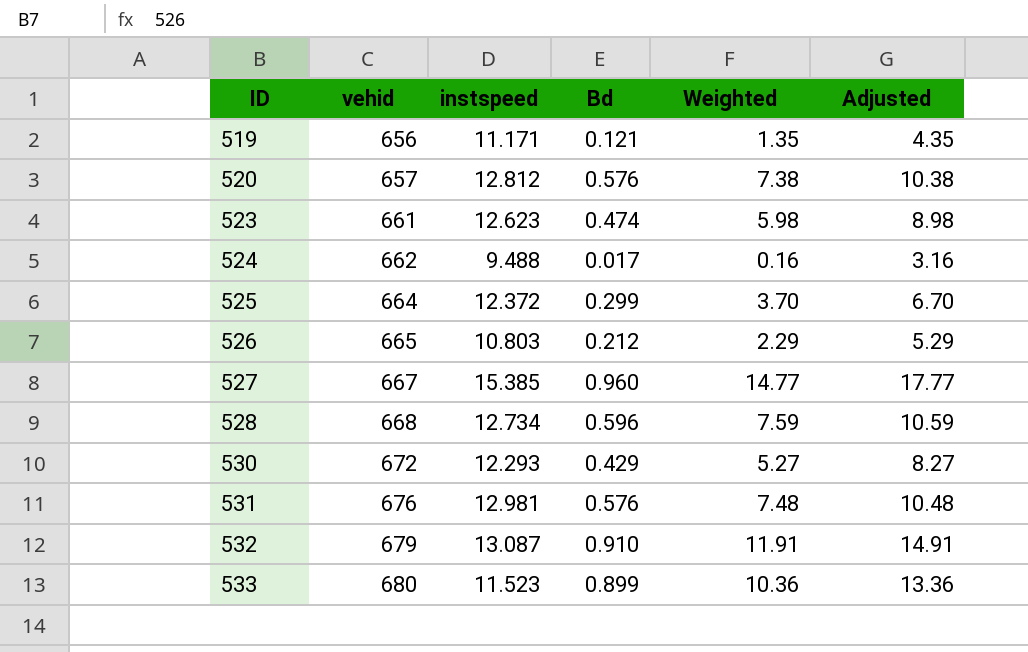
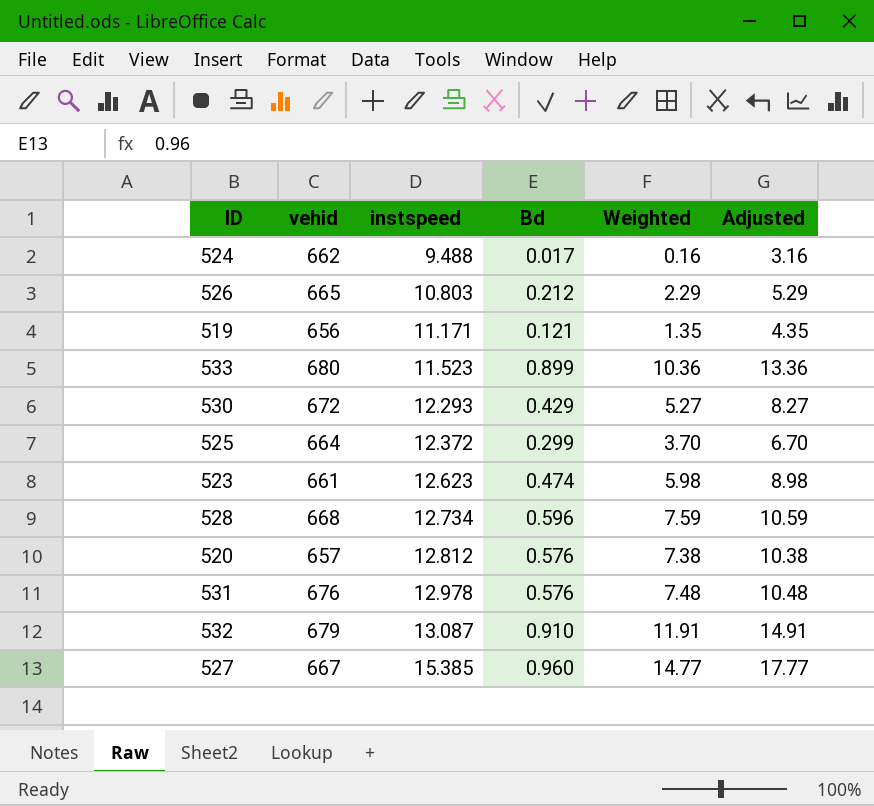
row order: ID ascending -> instspeed ascending
531 | instspeed: 12.981 -> 12.978

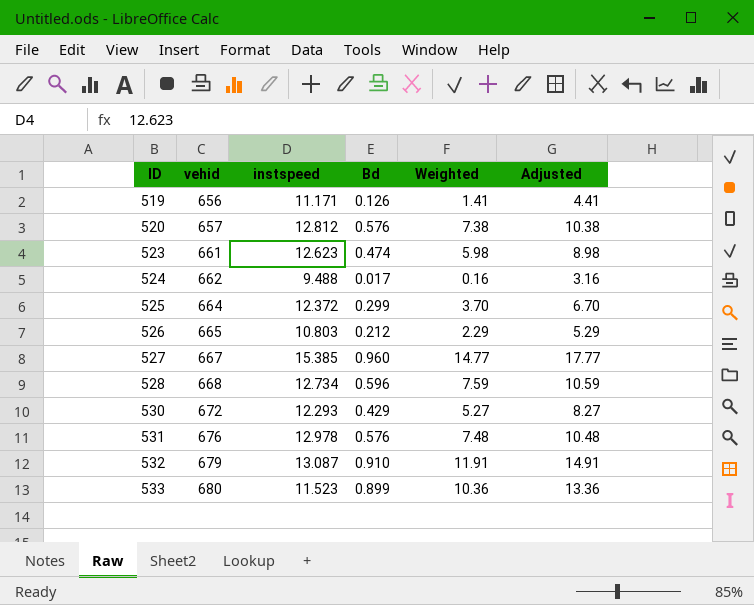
row order: instspeed ascending -> ID ascending
519 | Bd: 0.121 -> 0.126
519 | Weighted: 1.35 -> 1.41
519 | Adjusted: 4.35 -> 4.41

